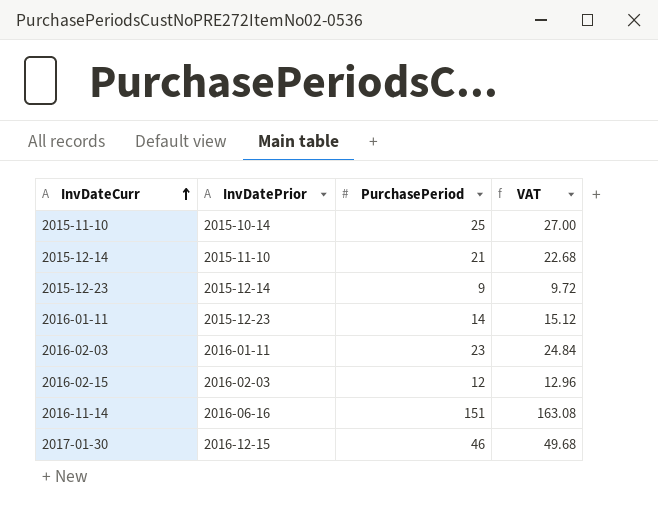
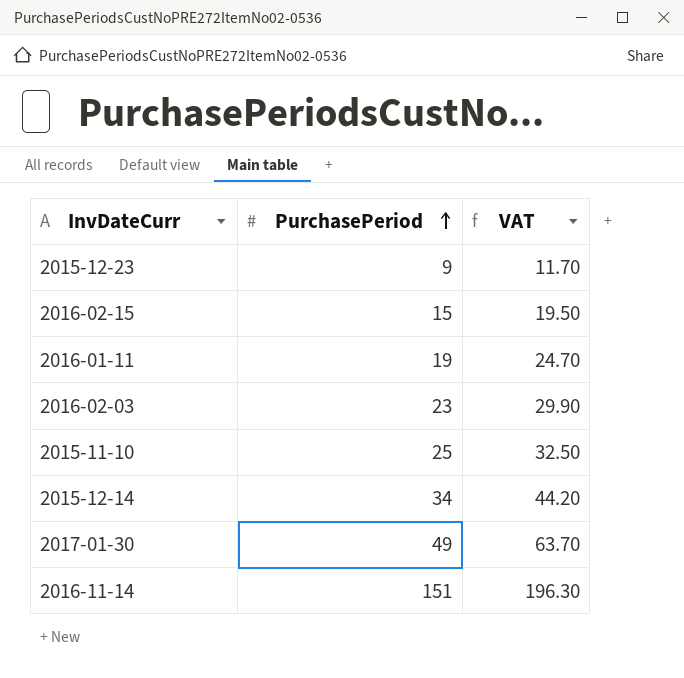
row order: InvDateCurr ascending -> PurchasePeriod ascending
column InvDatePrior | position: 2 -> none
column VAT | formula: [PurchasePeriod] * 1.08 -> [PurchasePeriod] * 1.3
2016-02-15 | PurchasePeriod: 12 -> 15
2016-01-11 | PurchasePeriod: 14 -> 19
2015-12-14 | PurchasePeriod: 21 -> 34
2017-01-30 | PurchasePeriod: 46 -> 49

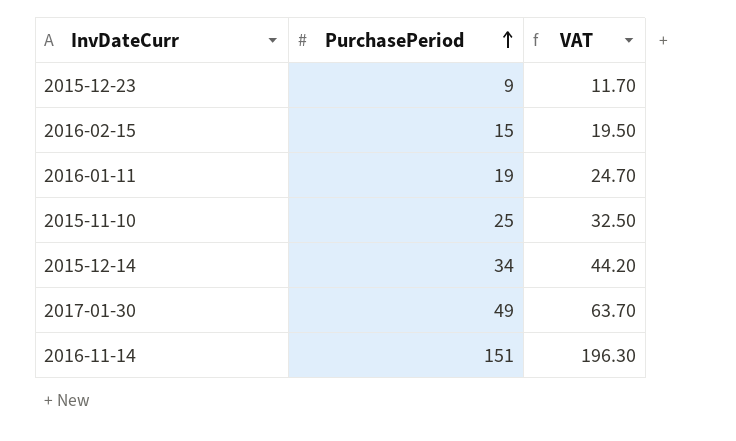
row 2016-02-03: 23 | 29.90 -> none

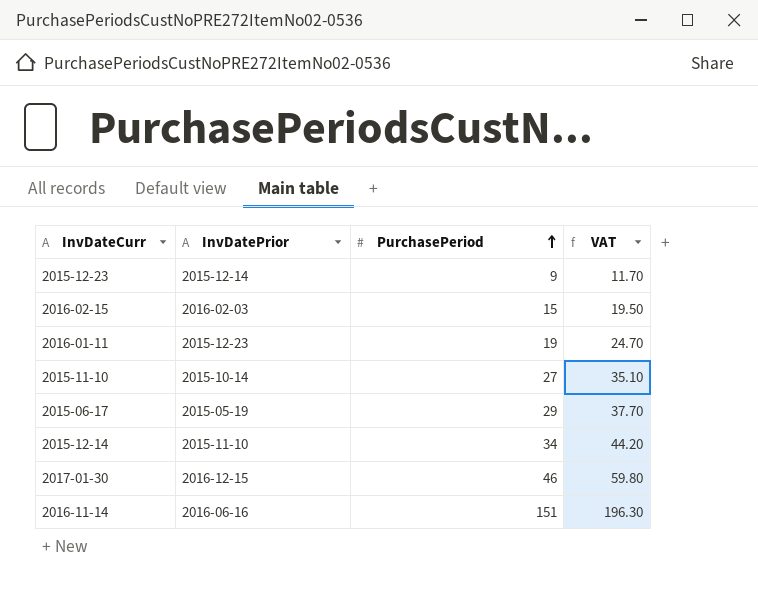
column InvDatePrior | position: none -> 2
2015-11-10 | PurchasePeriod: 25 -> 27
2015-11-10 | VAT: 32.50 -> 35.10
row 2015-06-17: none -> 2015-05-19 | 29 | 37.70
2017-01-30 | PurchasePeriod: 49 -> 46
2017-01-30 | VAT: 63.70 -> 59.80

